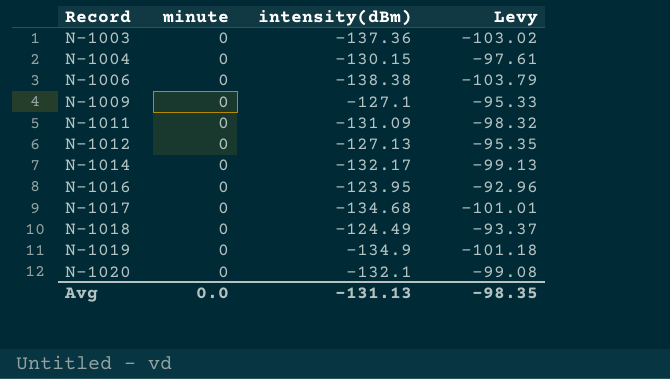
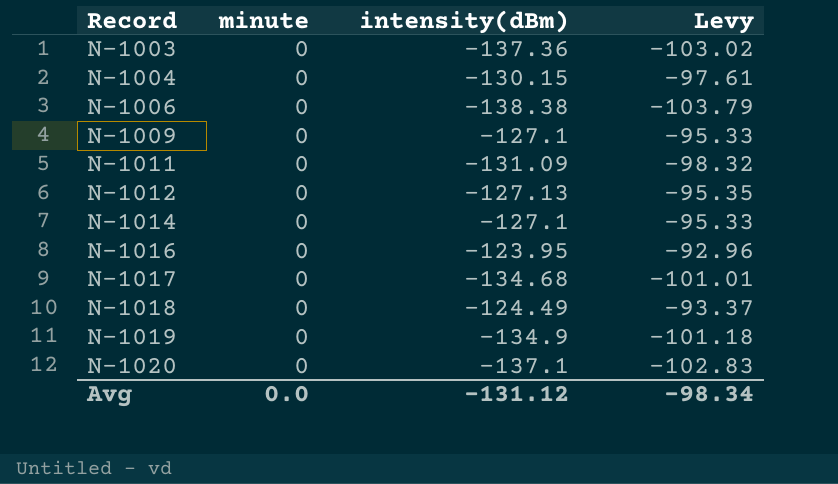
N-1014 | intensity(dBm): -132.17 -> -127.1
N-1014 | Levy: -99.13 -> -95.33
N-1020 | intensity(dBm): -132.1 -> -137.1
N-1020 | Levy: -99.08 -> -102.83
Avg | intensity(dBm): -131.13 -> -131.12
Avg | Levy: -98.35 -> -98.34

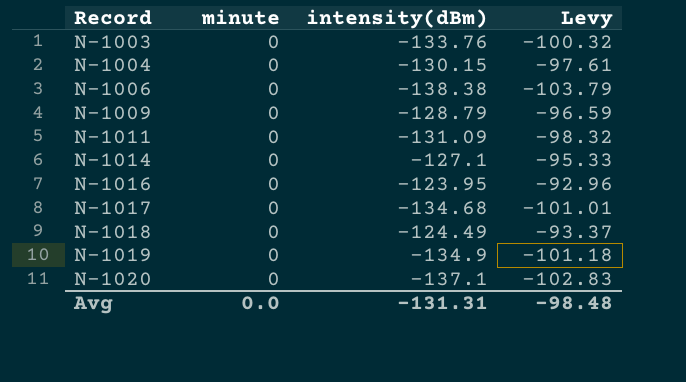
row N-1012: 0 | -127.13 | -95.35 -> none
N-1003 | intensity(dBm): -137.36 -> -133.76
N-1003 | Levy: -103.02 -> -100.32
N-1009 | intensity(dBm): -127.1 -> -128.79
N-1009 | Levy: -95.33 -> -96.59
Avg | intensity(dBm): -131.12 -> -131.31
Avg | Levy: -98.34 -> -98.48

